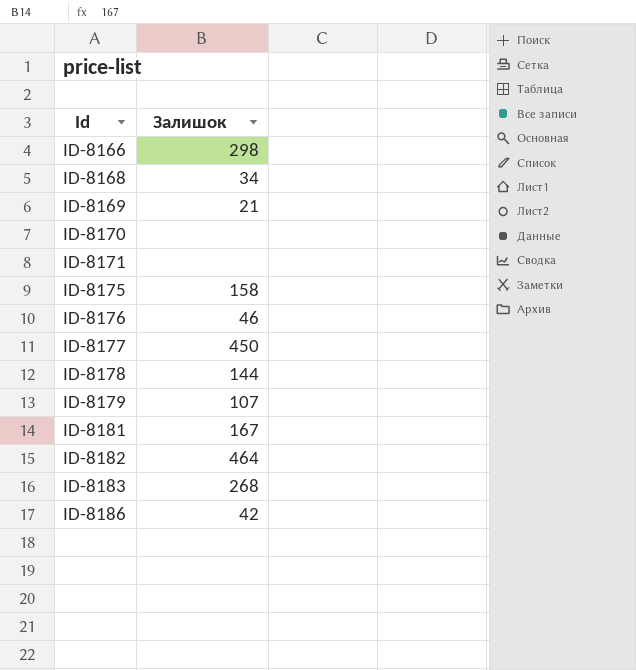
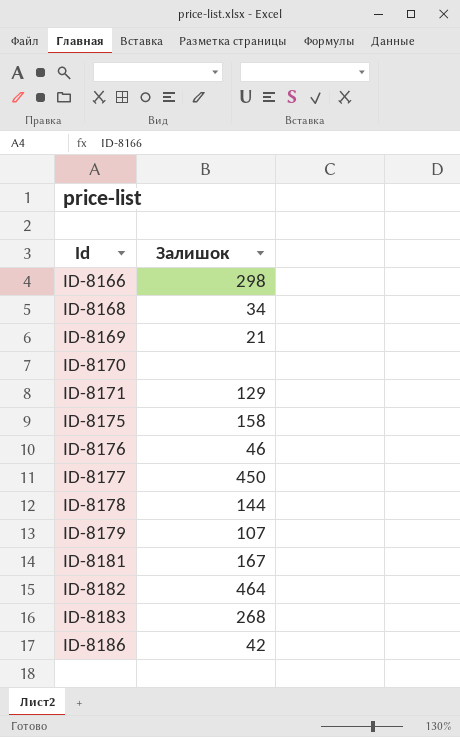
ID-8171 | Залишок: none -> 129

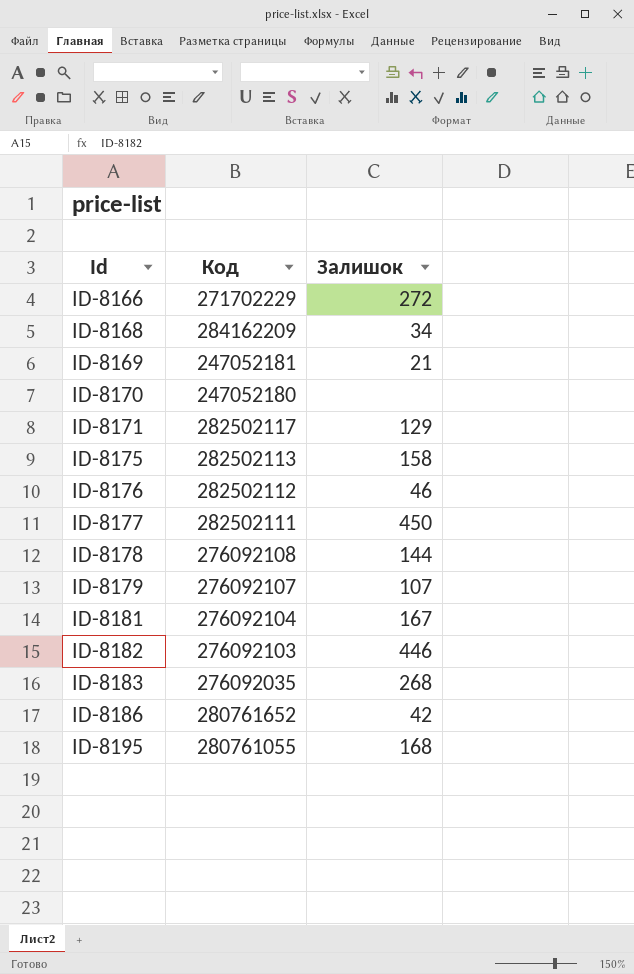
column Код | position: none -> 2
ID-8166 | Залишок: 298 -> 272
ID-8182 | Залишок: 464 -> 446
row ID-8195: none -> 280761055 | 168

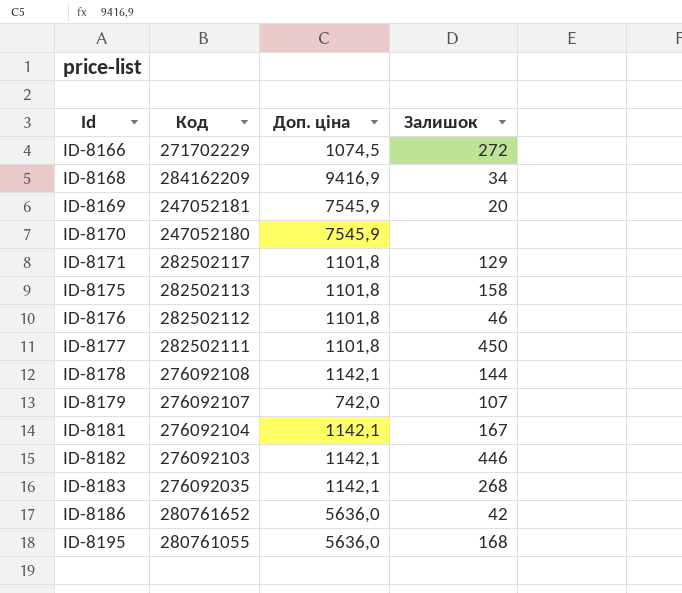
column Доп. ціна | position: none -> 3
ID-8169 | Залишок: 21 -> 20

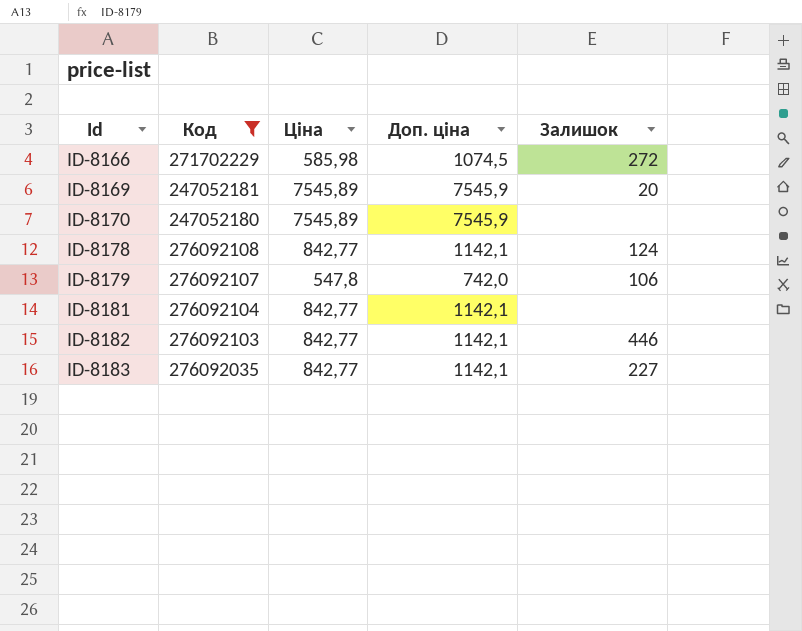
filter: none -> Код <= 276092108
column Ціна | position: none -> 3
ID-8178 | Залишок: 144 -> 124
ID-8179 | Залишок: 107 -> 106
ID-8181 | Залишок: 167 -> none
ID-8183 | Залишок: 268 -> 227

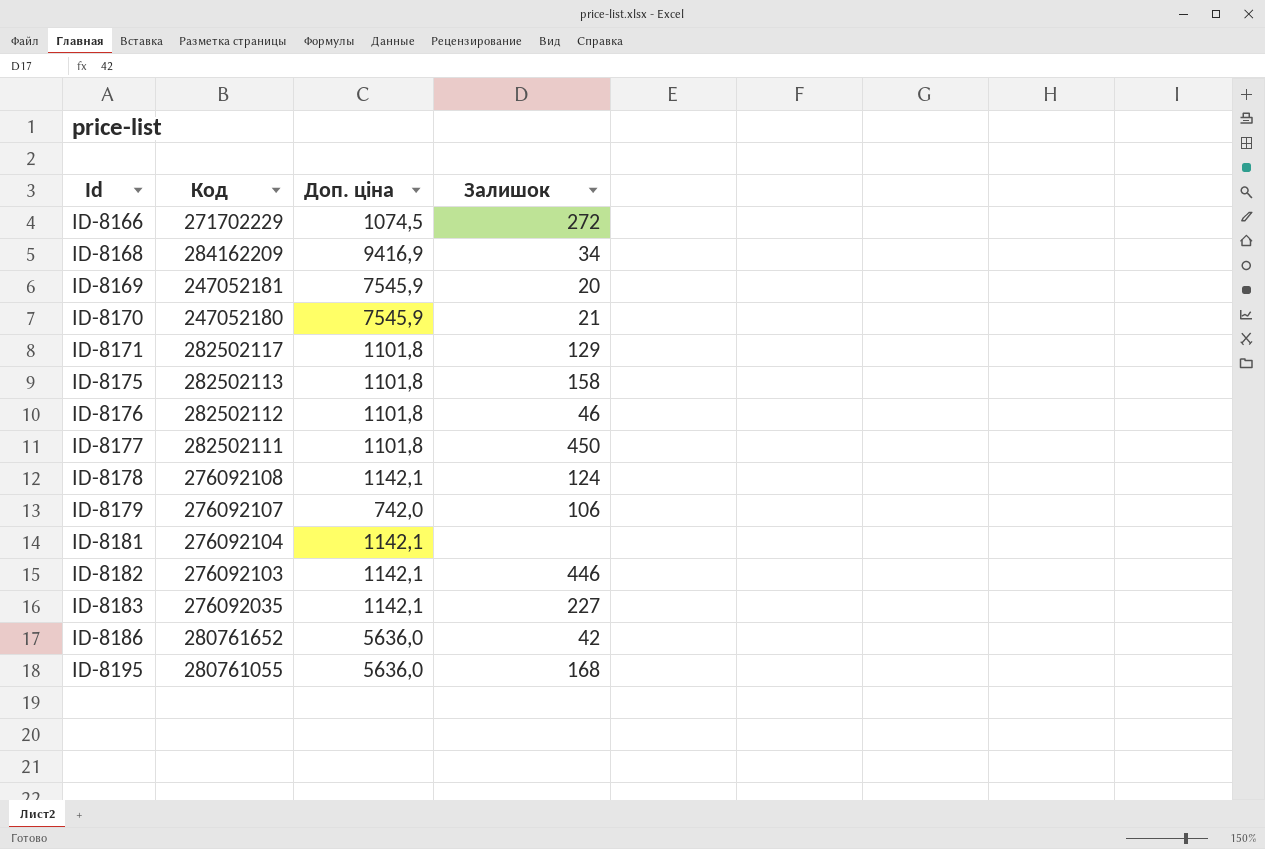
filter: Код <= 276092108 -> none
column Ціна | position: 3 -> none
ID-8170 | Залишок: none -> 21

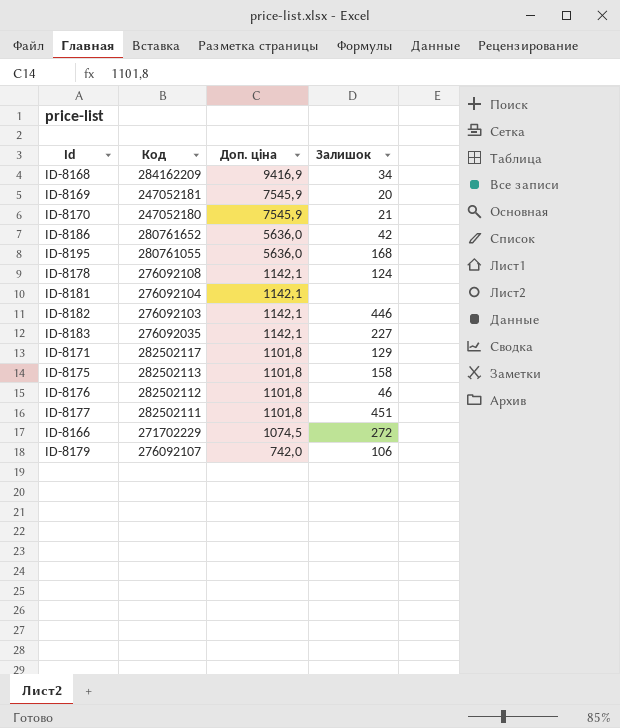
row order: Id ascending -> Доп. ціна descending
ID-8177 | Залишок: 450 -> 451

